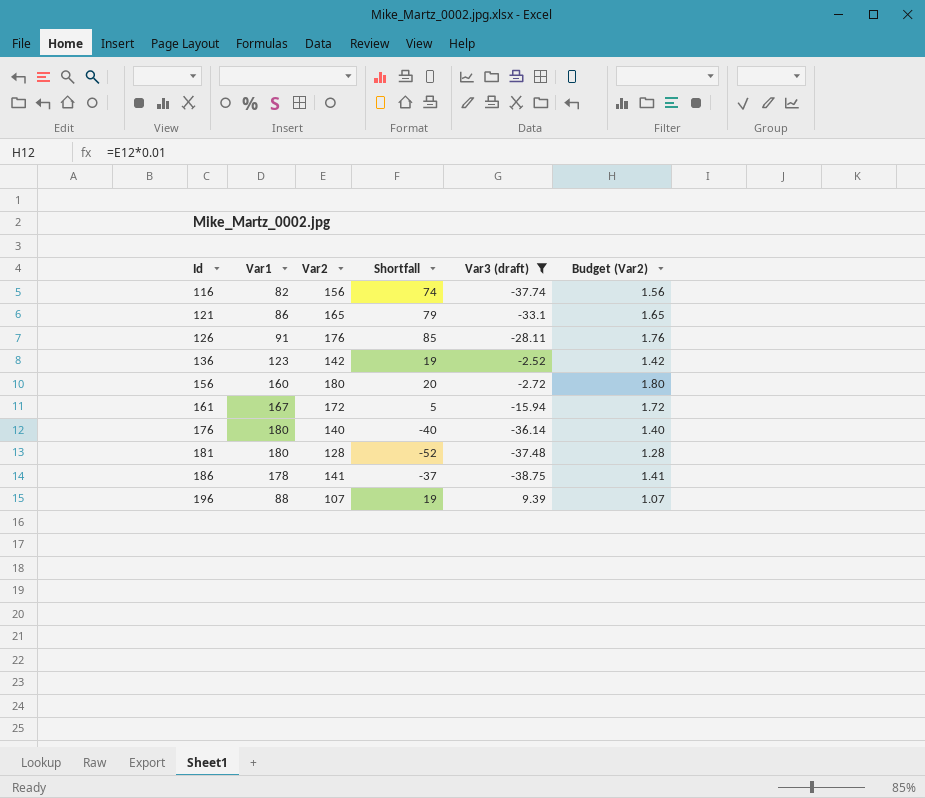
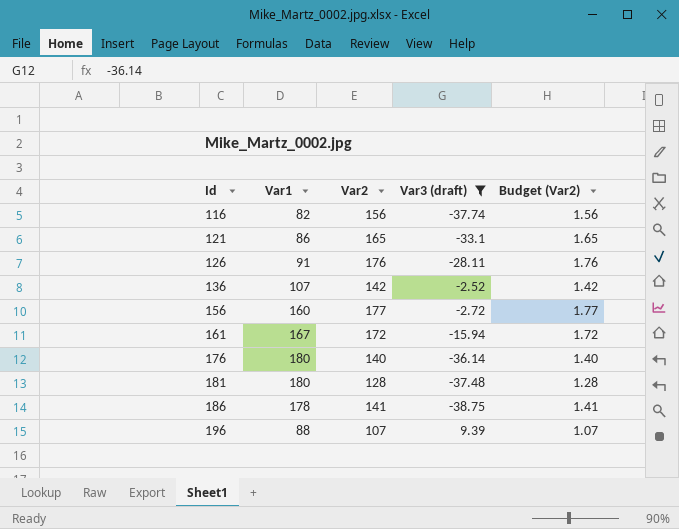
column Shortfall | formula: [Var2] - [Var1] -> none
136 | Var1: 123 -> 107
156 | Var2: 180 -> 177
156 | Budget (Var2): 1.80 -> 1.77

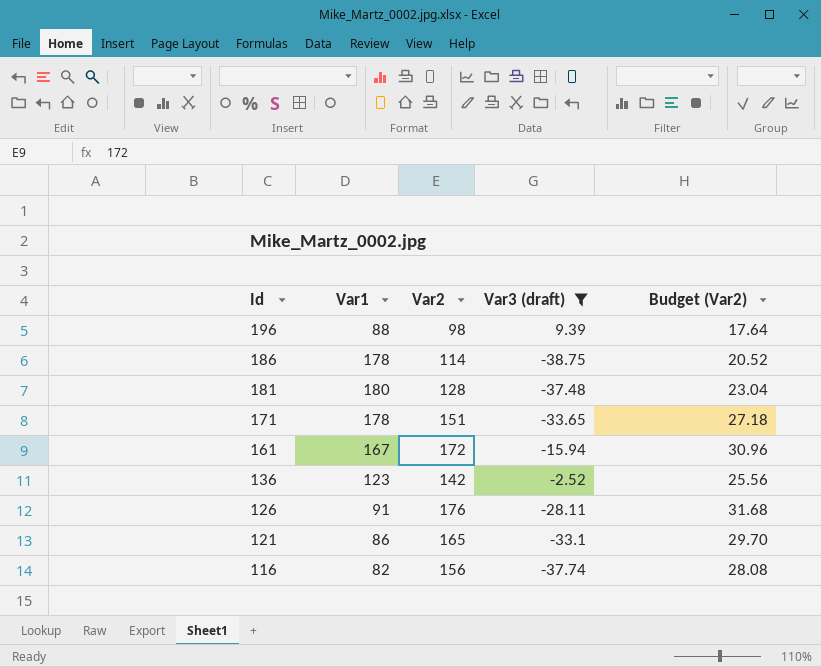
row order: Id ascending -> Id descending
column Budget (Var2) | formula: [Var2] * 0.01 -> [Var2] * 0.18
row 156: 160 | 177 | -2.72 | 1.77 -> none
row 176: 180 | 140 | -36.14 | 1.40 -> none
196 | Var2: 107 -> 98
186 | Var2: 141 -> 114
row 171: none -> 178 | 151 | -33.65 | 27.18
136 | Var1: 107 -> 123

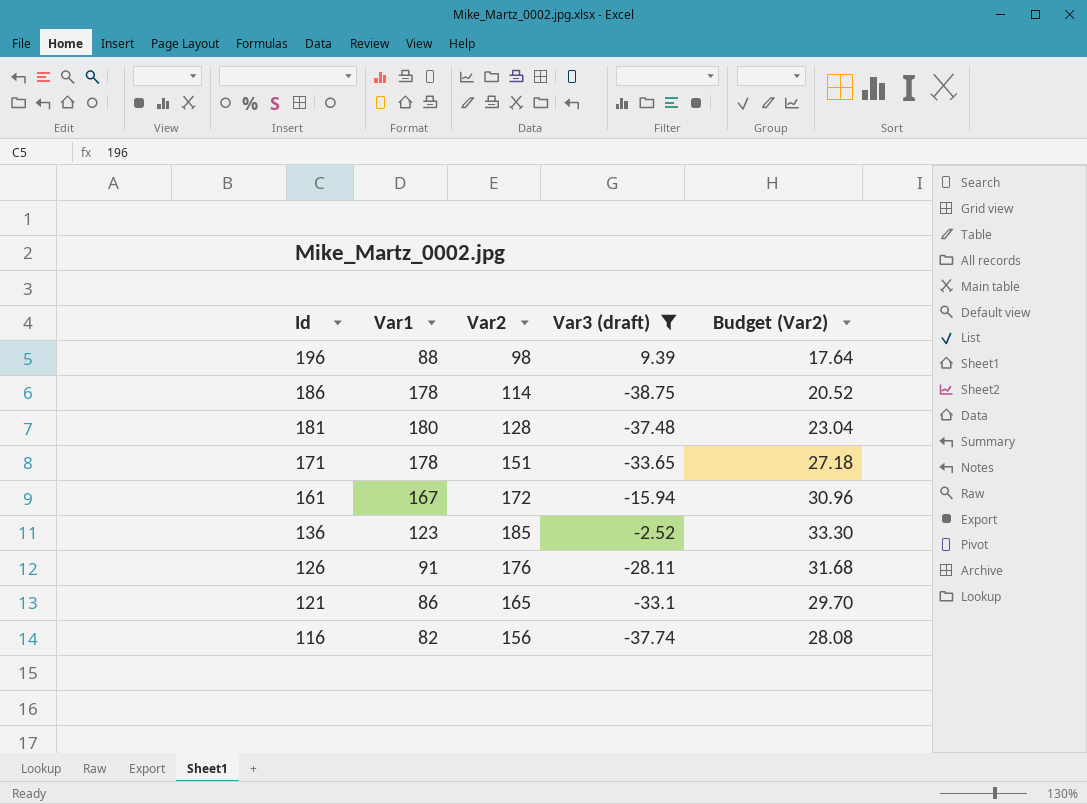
136 | Var2: 142 -> 185
136 | Budget (Var2): 25.56 -> 33.30

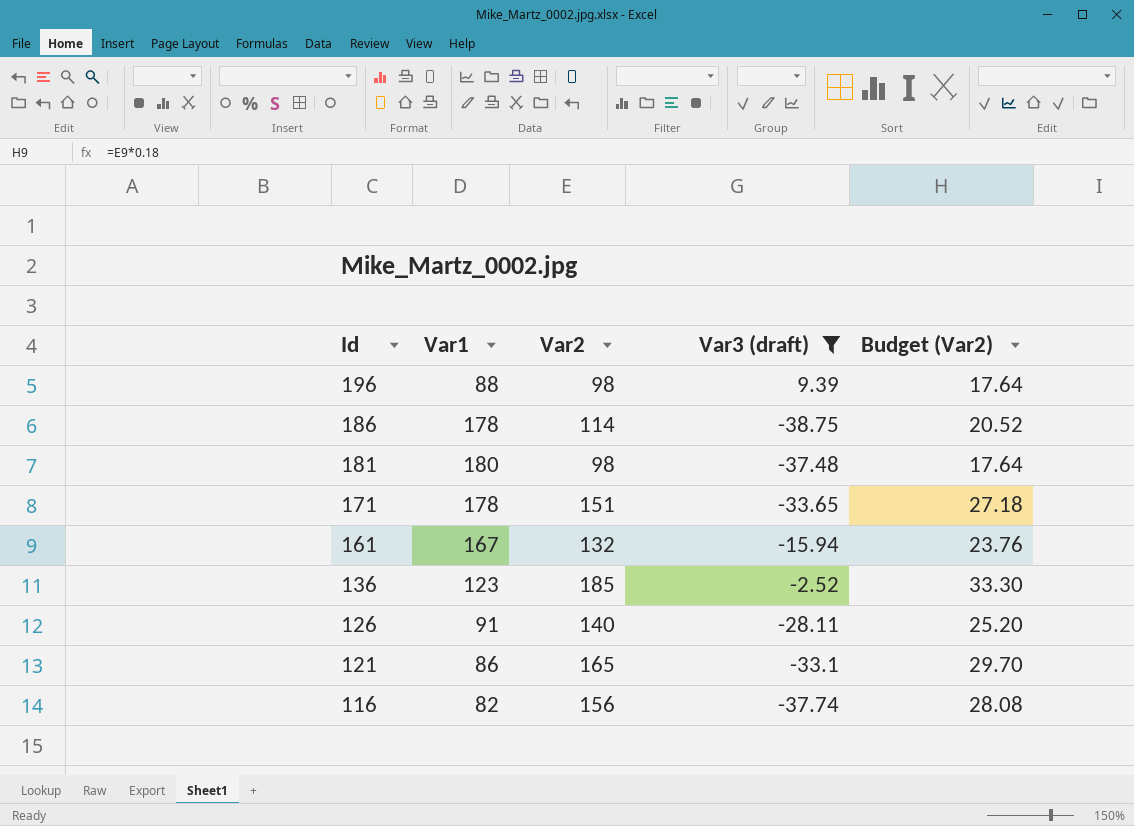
181 | Var2: 128 -> 98
181 | Budget (Var2): 23.04 -> 17.64
161 | Var2: 172 -> 132
161 | Budget (Var2): 30.96 -> 23.76
126 | Var2: 176 -> 140
126 | Budget (Var2): 31.68 -> 25.20

